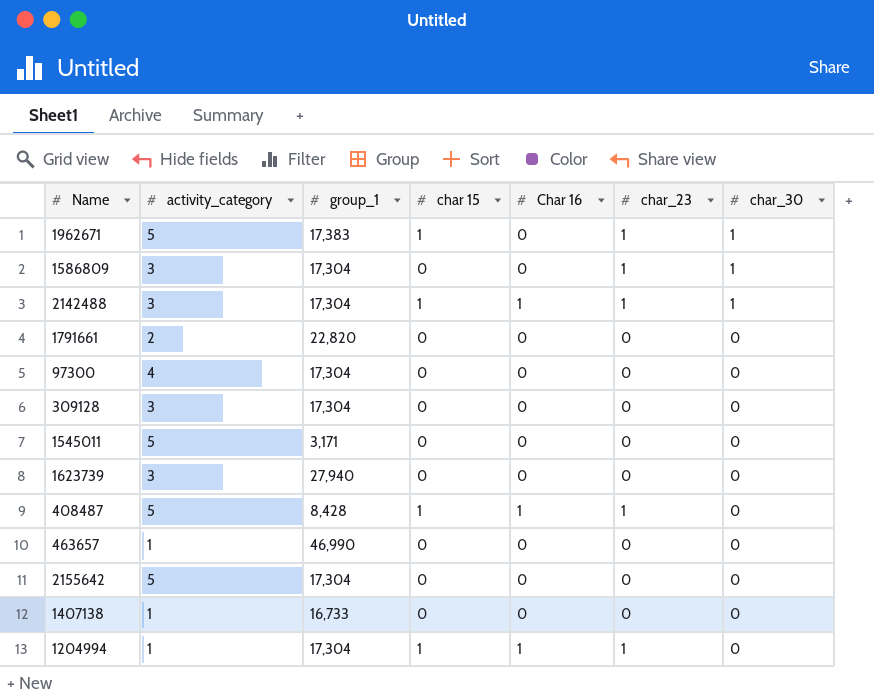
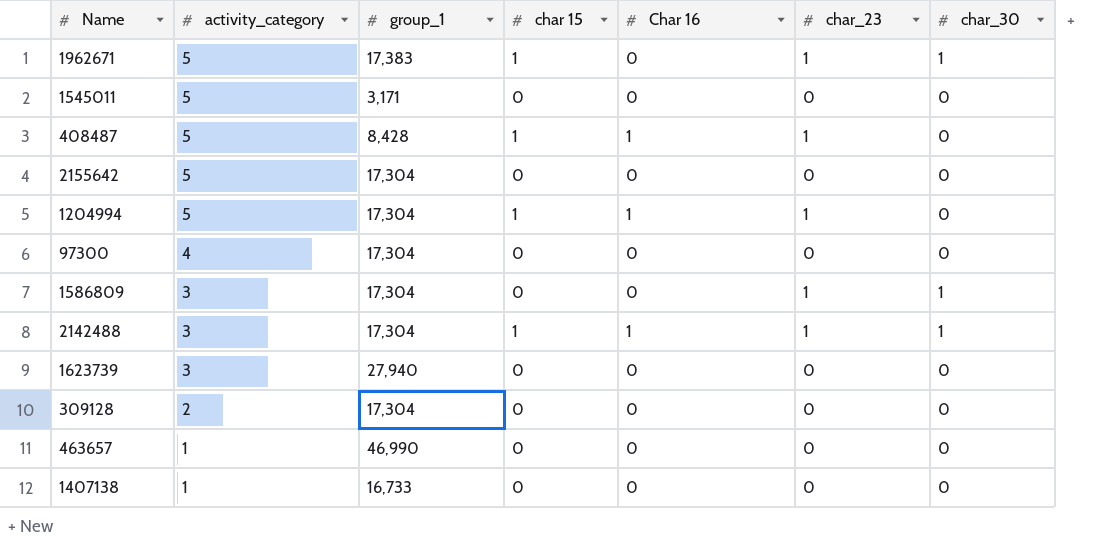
row order: char_30 descending -> activity_category descending
row 1791661: 2 | 22,820 | 0 | 0 | 0 | 0 -> none
1204994 | activity_category: 1 -> 5
309128 | activity_category: 3 -> 2

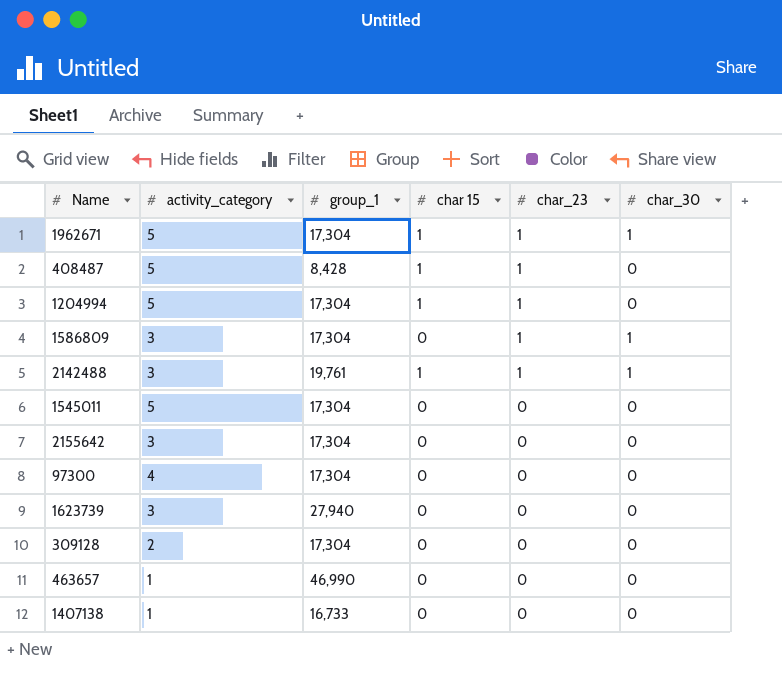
row order: activity_category descending -> char_23 descending
column Char 16 | position: 5 -> none
1962671 | group_1: 17,383 -> 17,304
2142488 | group_1: 17,304 -> 19,761
1545011 | group_1: 3,171 -> 17,304
2155642 | activity_category: 5 -> 3

